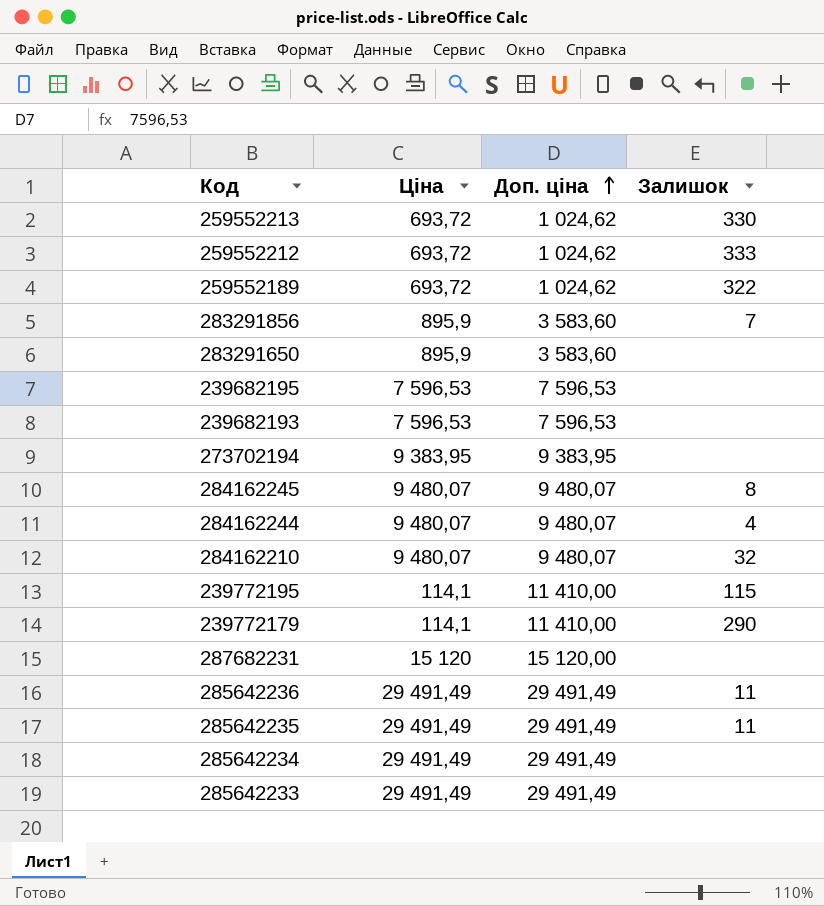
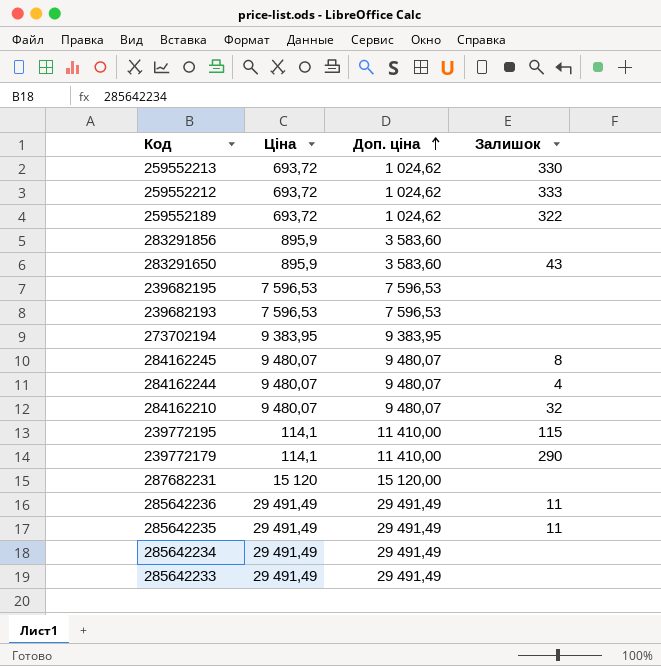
283291856 | Залишок: 7 -> none
283291650 | Залишок: none -> 43

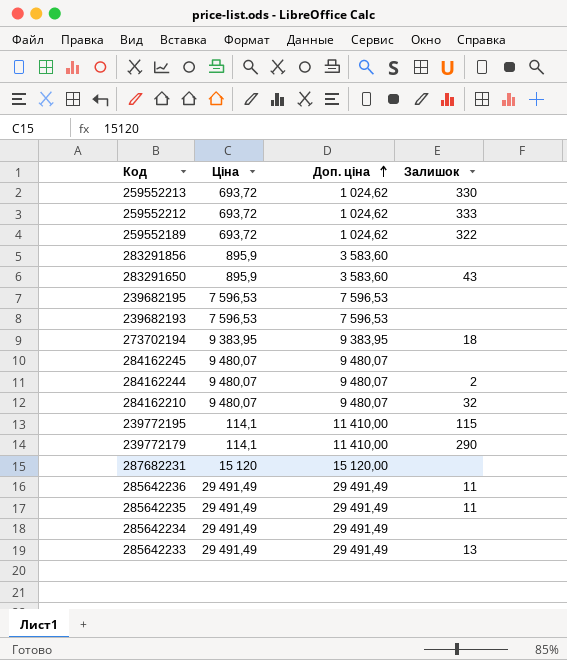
273702194 | Залишок: none -> 18
284162245 | Залишок: 8 -> none
284162244 | Залишок: 4 -> 2
285642233 | Залишок: none -> 13

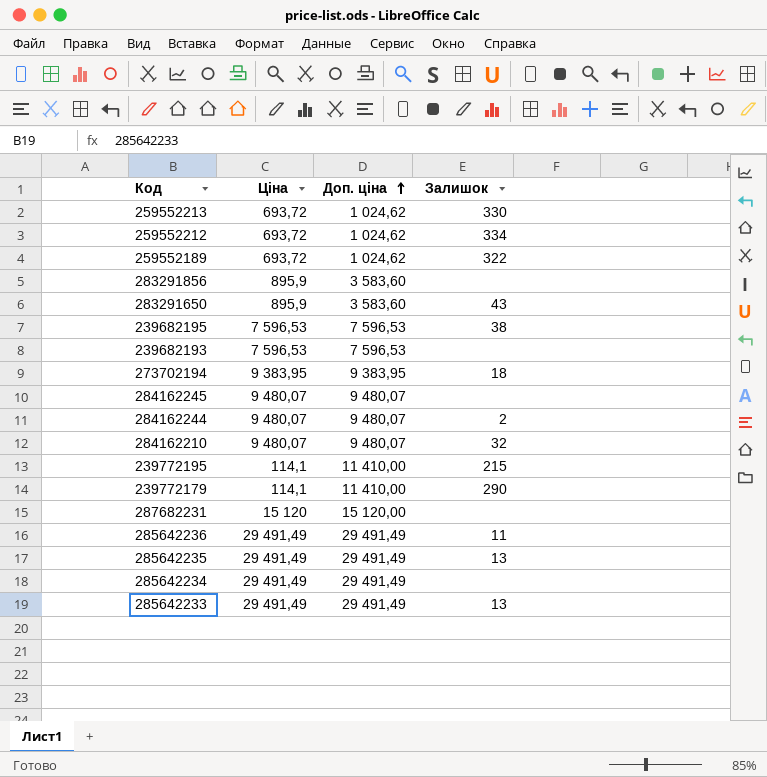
259552212 | Залишок: 333 -> 334
239682195 | Залишок: none -> 38
239772195 | Залишок: 115 -> 215
285642235 | Залишок: 11 -> 13

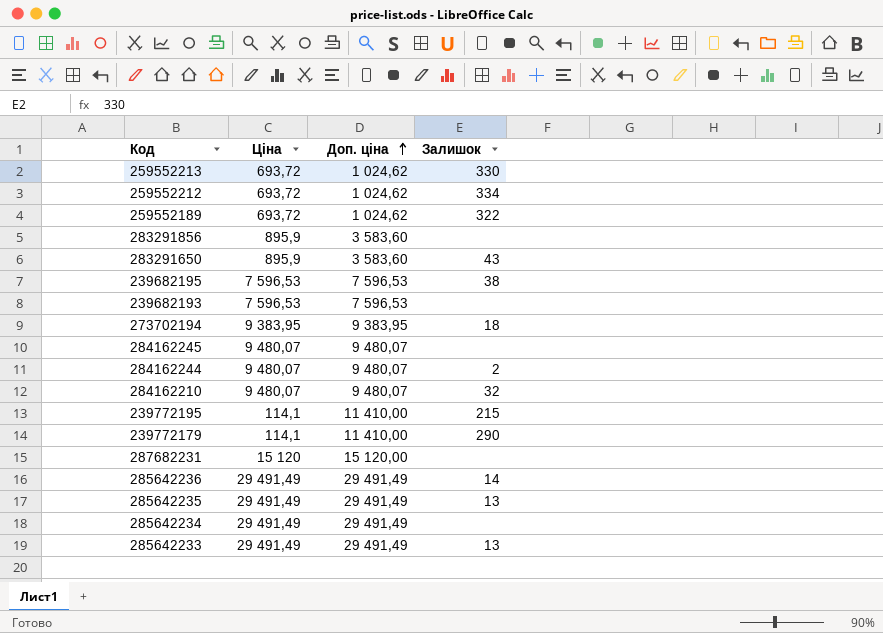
285642236 | Залишок: 11 -> 14

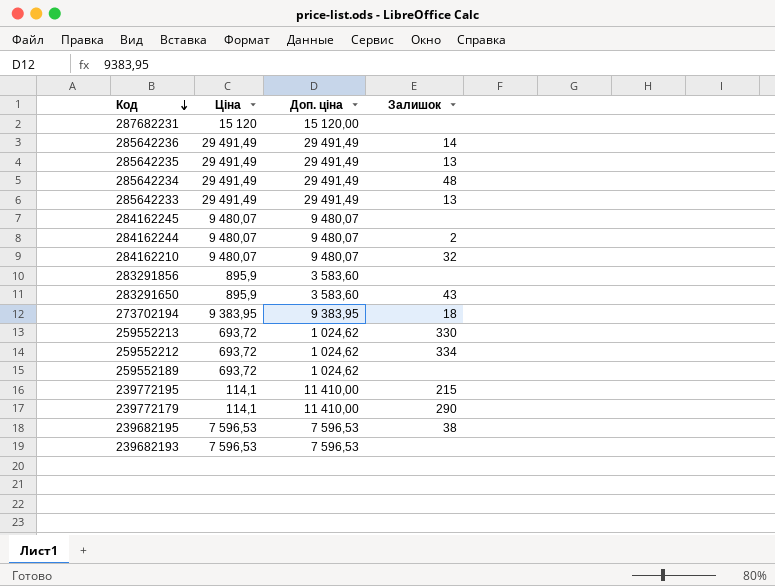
row order: Доп. ціна ascending -> Код descending
285642234 | Залишок: none -> 48
259552189 | Залишок: 322 -> none

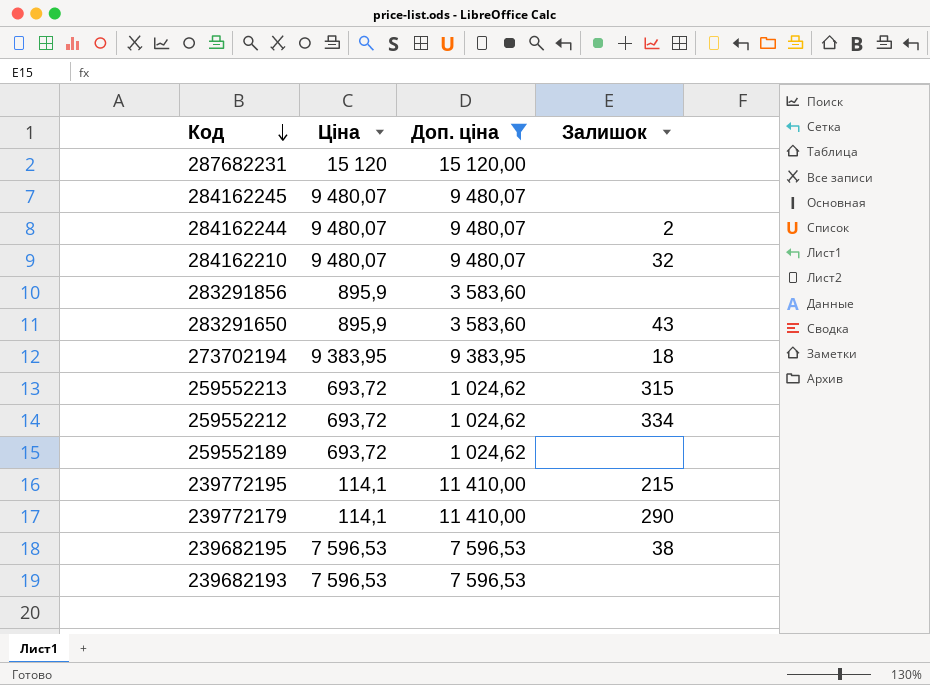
filter: none -> Доп. ціна != 29 491,49
259552213 | Залишок: 330 -> 315

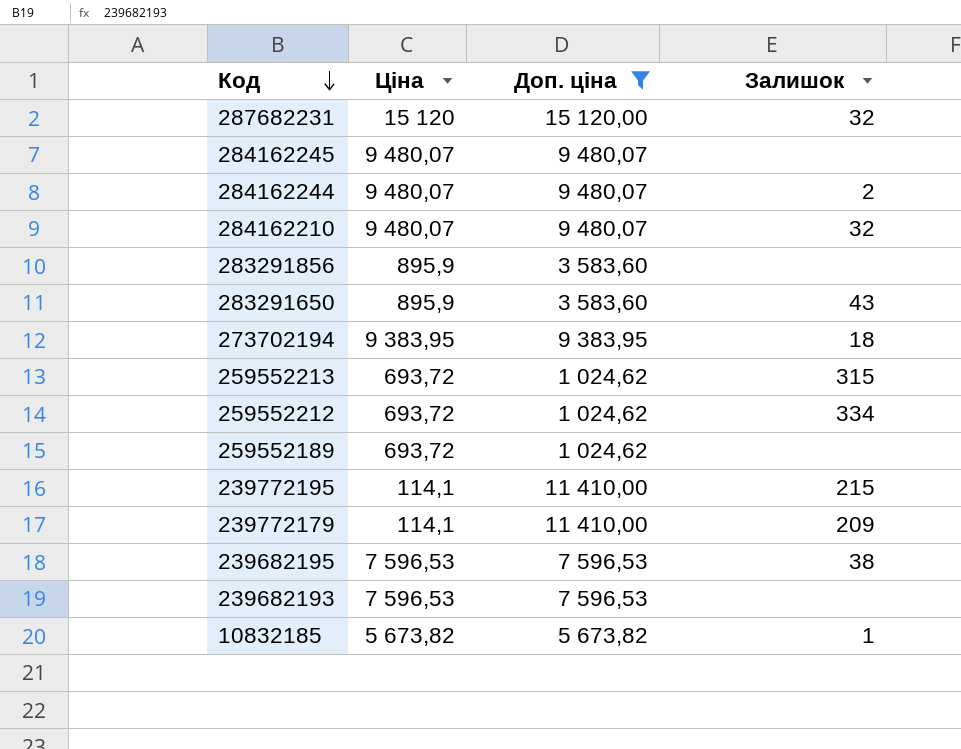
287682231 | Залишок: none -> 32
239772179 | Залишок: 290 -> 209
row 10832185: none -> 5 673,82 | 5 673,82 | 1

